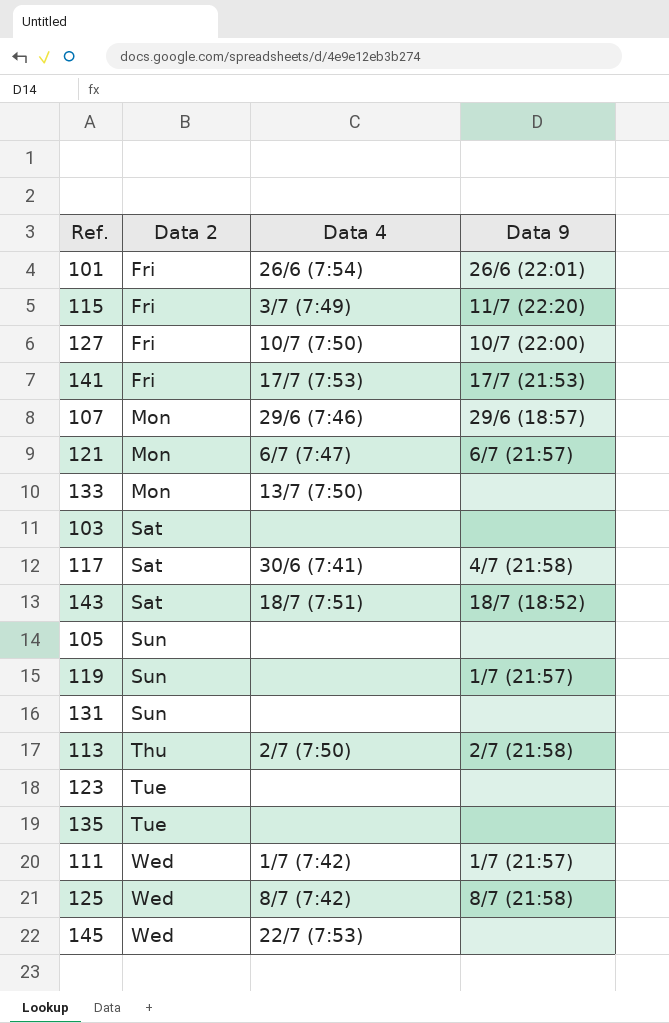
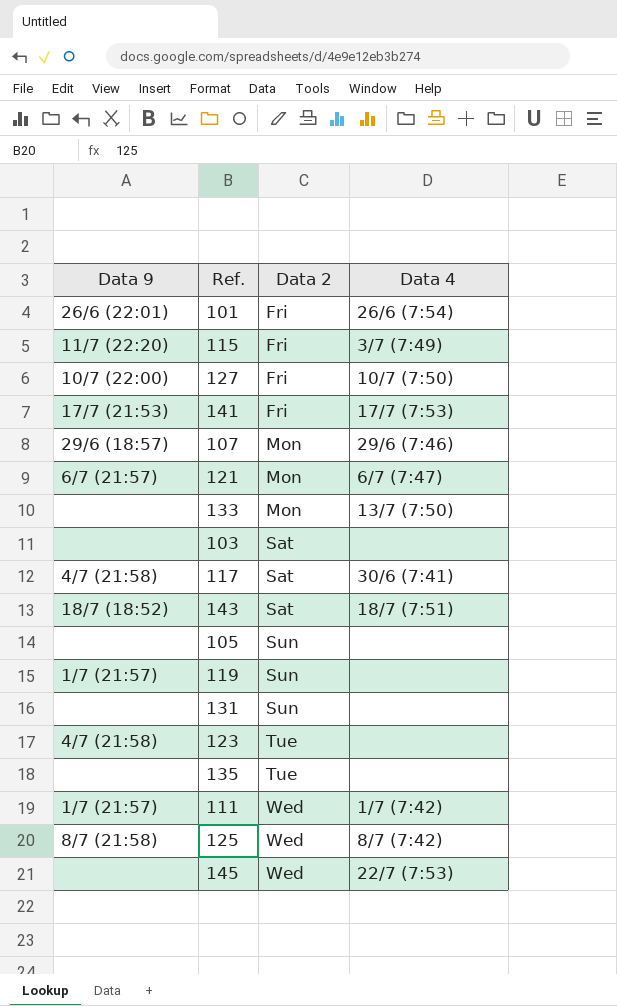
column Data 9 | position: 4 -> 1
row 113: Thu | 2/7 (7:50) | 2/7 (21:58) -> none
123 | Data 9: none -> 4/7 (21:58)

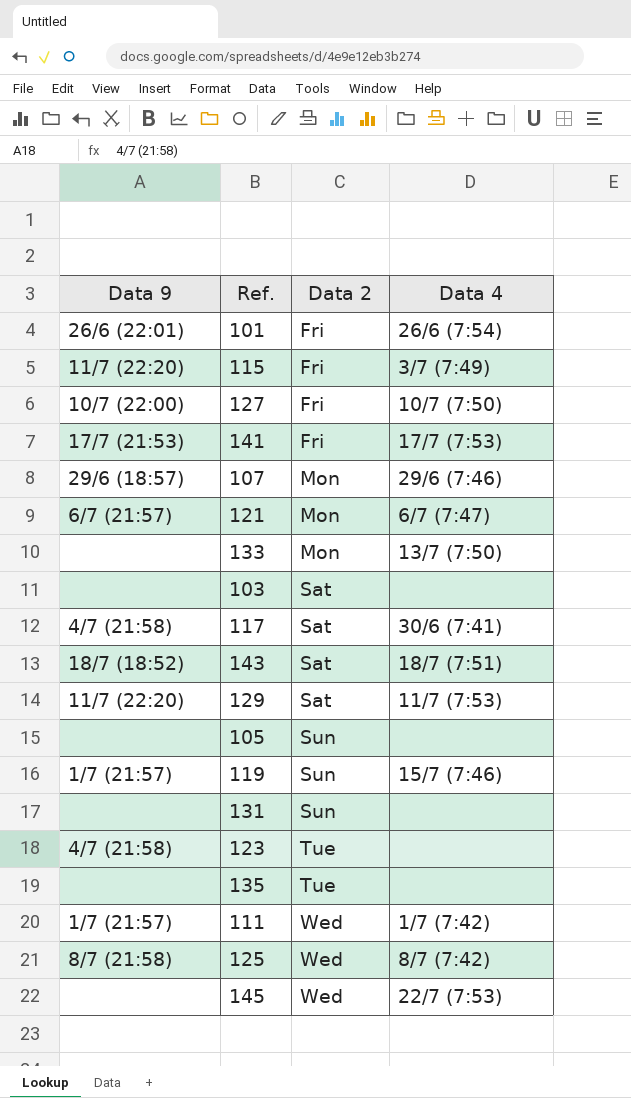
row 129: none -> 11/7 (22:20) | Sat | 11/7 (7:53)
119 | Data 4: none -> 15/7 (7:46)

